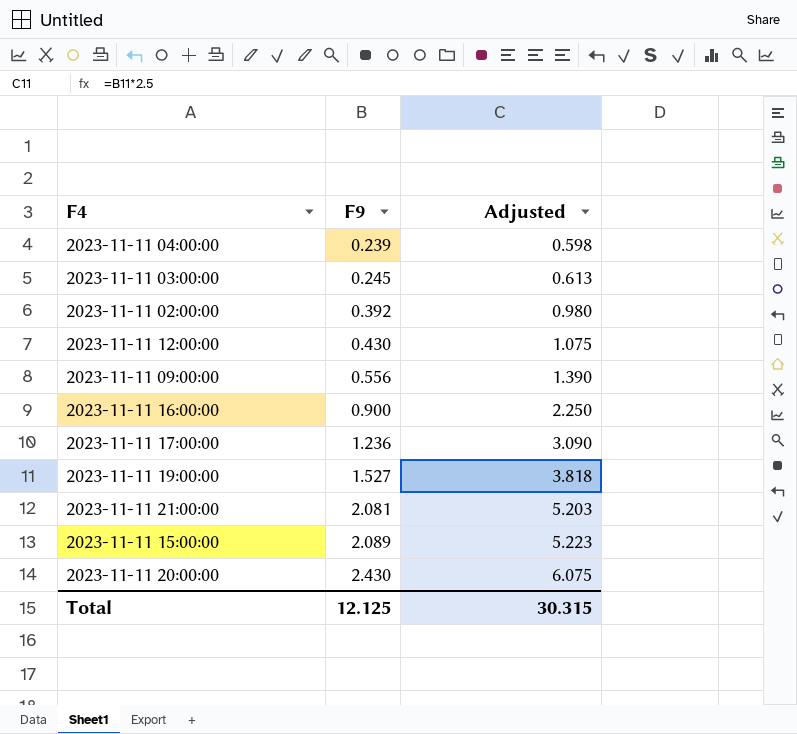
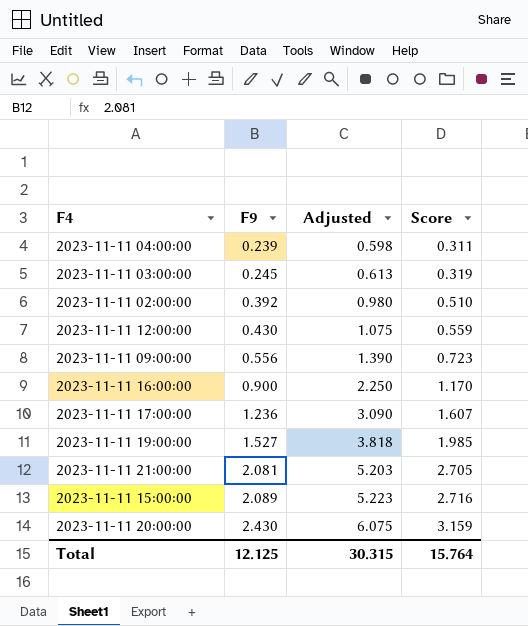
column Score | formula: none -> [F9] * 1.3

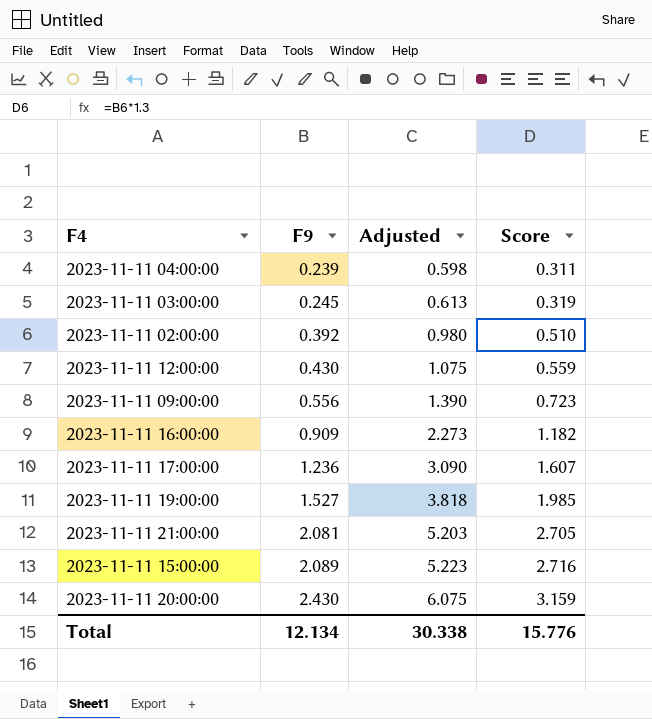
2023-11-11 16:00:00 | F9: 0.900 -> 0.909
2023-11-11 16:00:00 | Adjusted: 2.250 -> 2.273
2023-11-11 16:00:00 | Score: 1.170 -> 1.182
Total | F9: 12.125 -> 12.134
Total | Adjusted: 30.315 -> 30.338
Total | Score: 15.764 -> 15.776

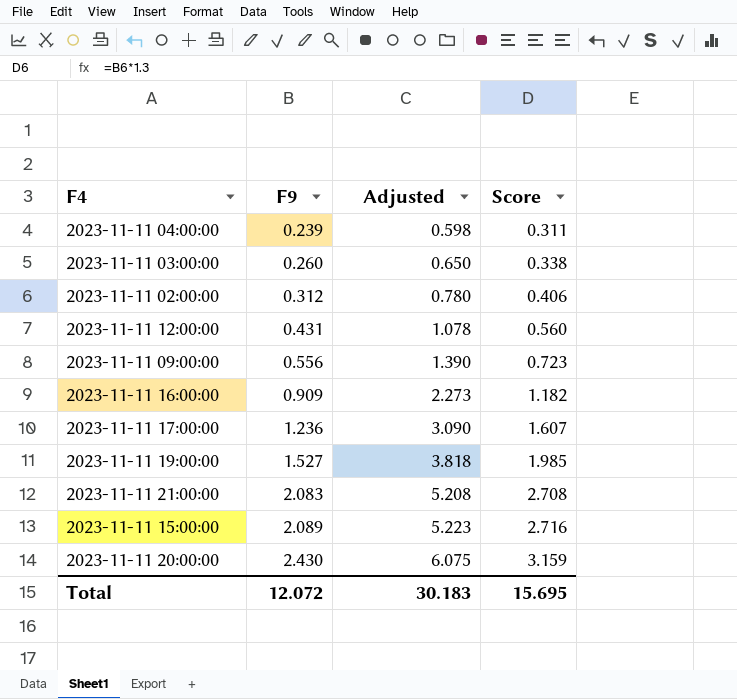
2023-11-11 03:00:00 | F9: 0.245 -> 0.260
2023-11-11 03:00:00 | Adjusted: 0.613 -> 0.650
2023-11-11 03:00:00 | Score: 0.319 -> 0.338
2023-11-11 02:00:00 | F9: 0.392 -> 0.312
2023-11-11 02:00:00 | Adjusted: 0.980 -> 0.780
2023-11-11 02:00:00 | Score: 0.510 -> 0.406
2023-11-11 12:00:00 | F9: 0.430 -> 0.431
2023-11-11 12:00:00 | Adjusted: 1.075 -> 1.078
2023-11-11 12:00:00 | Score: 0.559 -> 0.560
2023-11-11 21:00:00 | F9: 2.081 -> 2.083
2023-11-11 21:00:00 | Adjusted: 5.203 -> 5.208
2023-11-11 21:00:00 | Score: 2.705 -> 2.708
Total | F9: 12.134 -> 12.072
Total | Adjusted: 30.338 -> 30.183
Total | Score: 15.776 -> 15.695

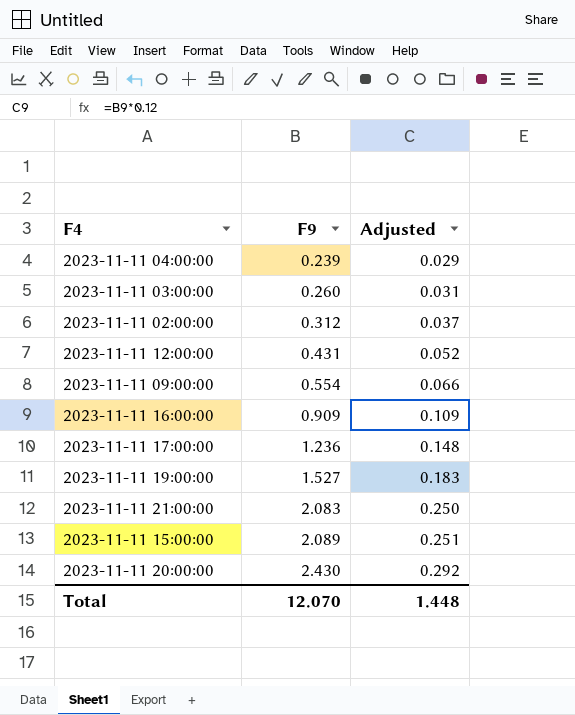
column Score | formula: [F9] * 1.3 -> none
column Adjusted | formula: [F9] * 2.5 -> [F9] * 0.12
2023-11-11 09:00:00 | F9: 0.556 -> 0.554
Total | F9: 12.072 -> 12.070
Total | Adjusted: 30.183 -> 1.448

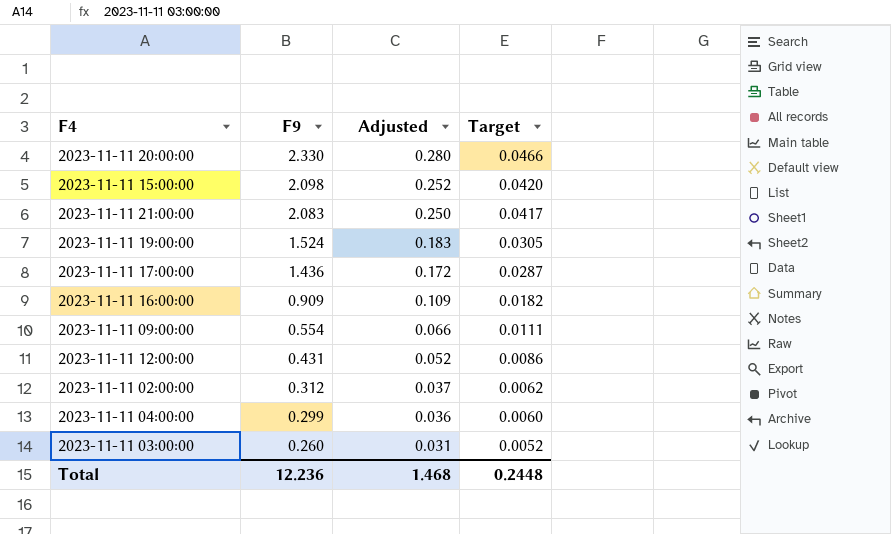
row order: F9 ascending -> F9 descending
column Target | formula: none -> [F9] * 0.02
2023-11-11 20:00:00 | F9: 2.430 -> 2.330
2023-11-11 20:00:00 | Adjusted: 0.292 -> 0.280
2023-11-11 15:00:00 | F9: 2.089 -> 2.098
2023-11-11 15:00:00 | Adjusted: 0.251 -> 0.252
2023-11-11 19:00:00 | F9: 1.527 -> 1.524
2023-11-11 17:00:00 | F9: 1.236 -> 1.436
2023-11-11 17:00:00 | Adjusted: 0.148 -> 0.172
2023-11-11 04:00:00 | F9: 0.239 -> 0.299
2023-11-11 04:00:00 | Adjusted: 0.029 -> 0.036
Total | F9: 12.070 -> 12.236
Total | Adjusted: 1.448 -> 1.468

